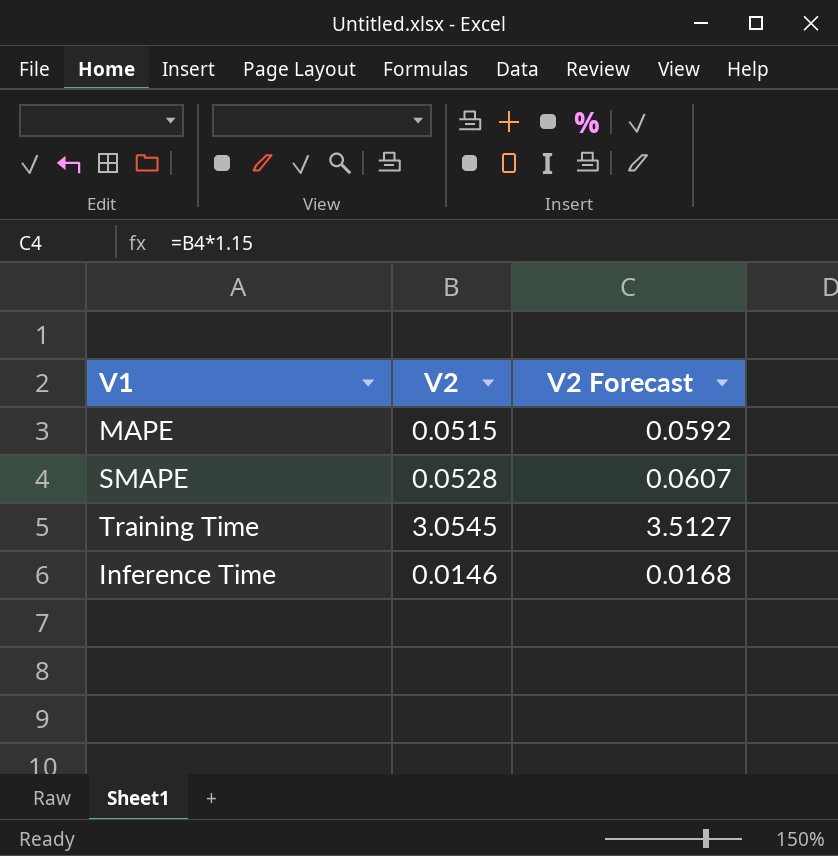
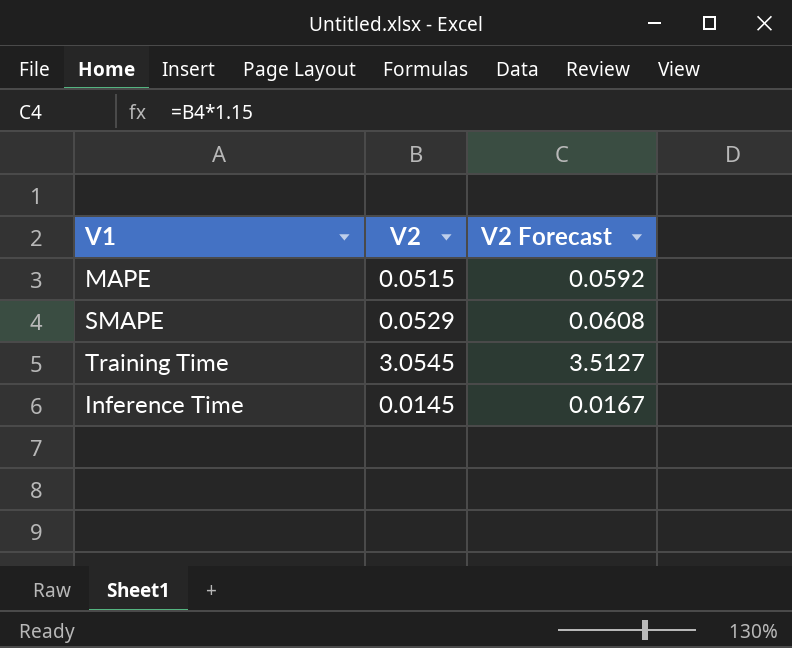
SMAPE | V2: 0.0528 -> 0.0529
SMAPE | V2 Forecast: 0.0607 -> 0.0608
Inference Time | V2: 0.0146 -> 0.0145
Inference Time | V2 Forecast: 0.0168 -> 0.0167

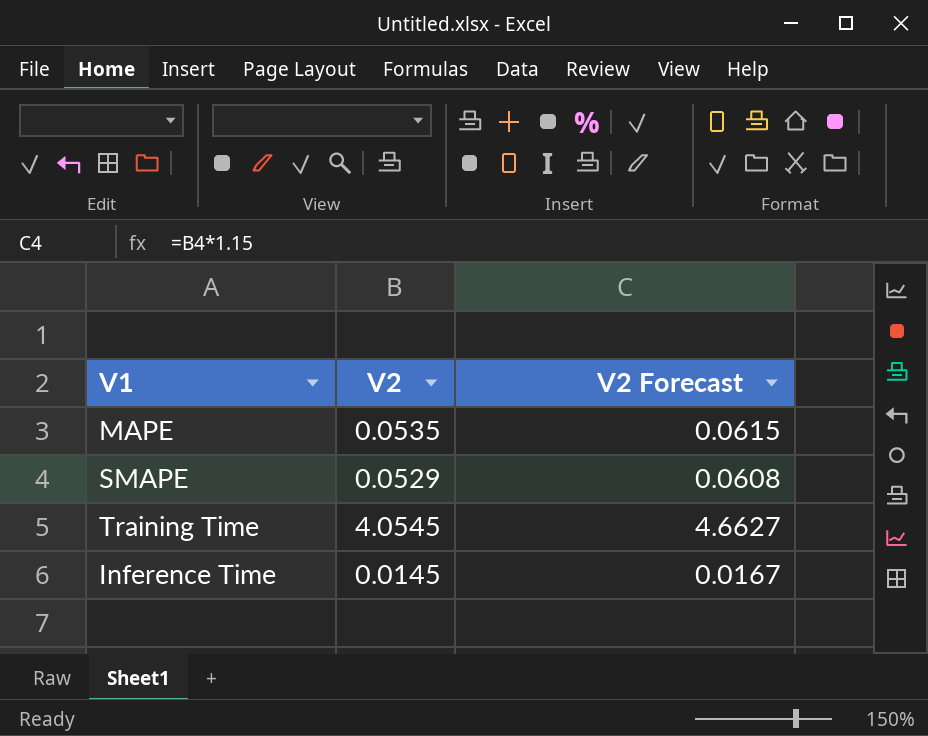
MAPE | V2: 0.0515 -> 0.0535
MAPE | V2 Forecast: 0.0592 -> 0.0615
Training Time | V2: 3.0545 -> 4.0545
Training Time | V2 Forecast: 3.5127 -> 4.6627

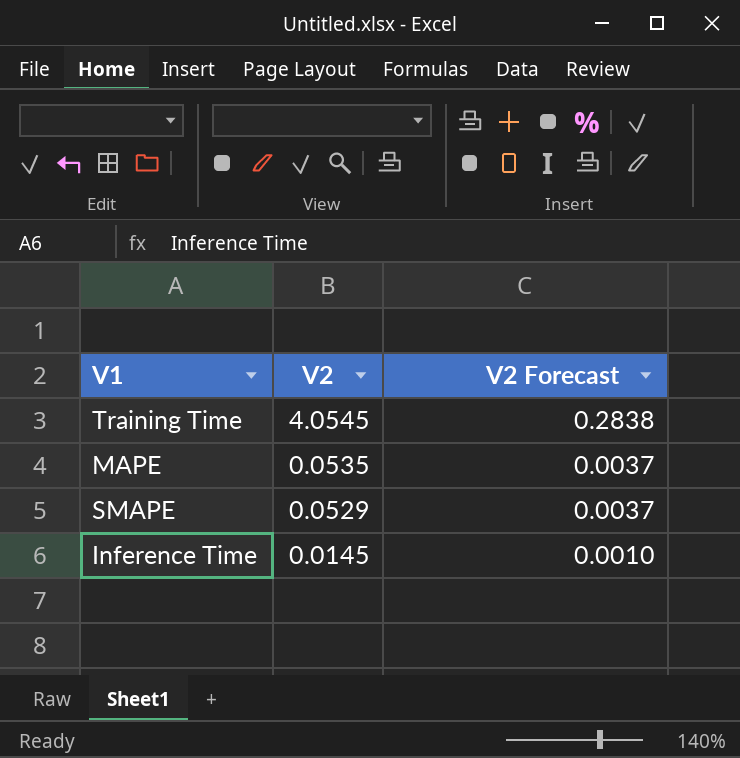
row order: none -> V2 descending
column V2 Forecast | formula: [V2] * 1.15 -> [V2] * 0.07

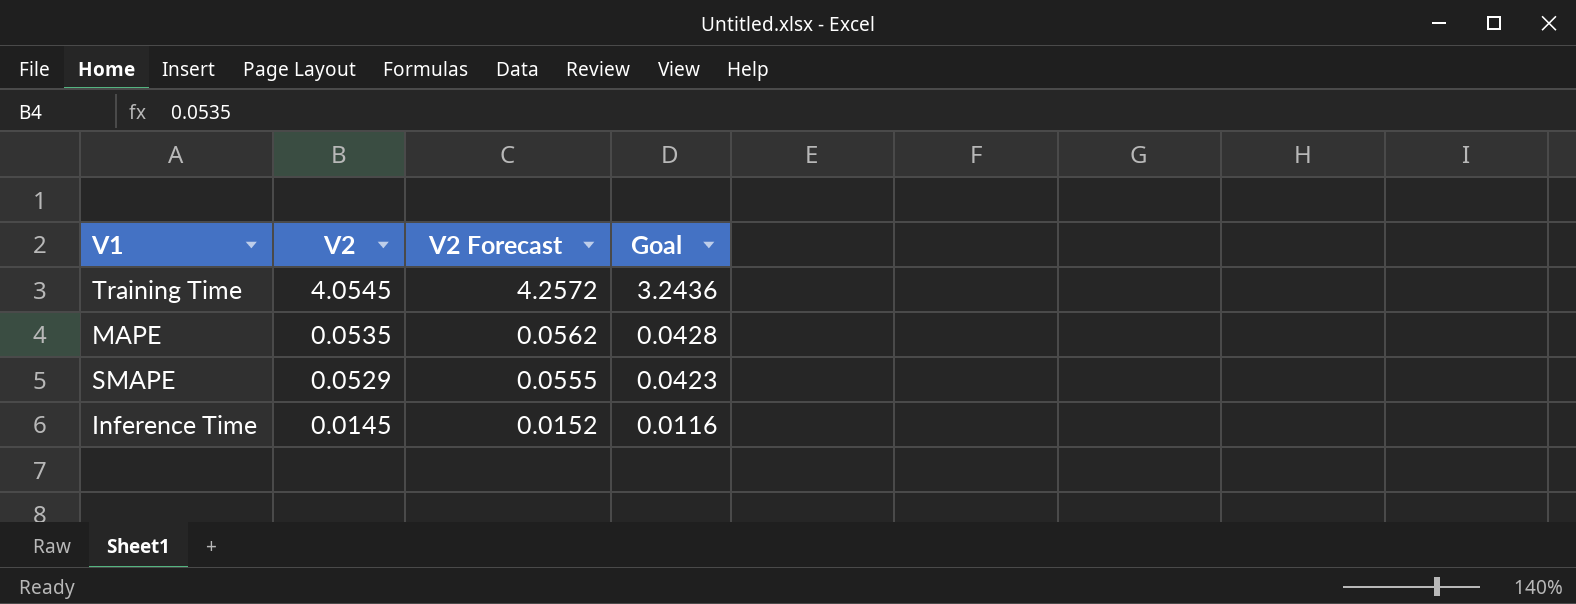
column V2 Forecast | formula: [V2] * 0.07 -> [V2] * 1.05
column Goal | formula: none -> [V2] * 0.8

